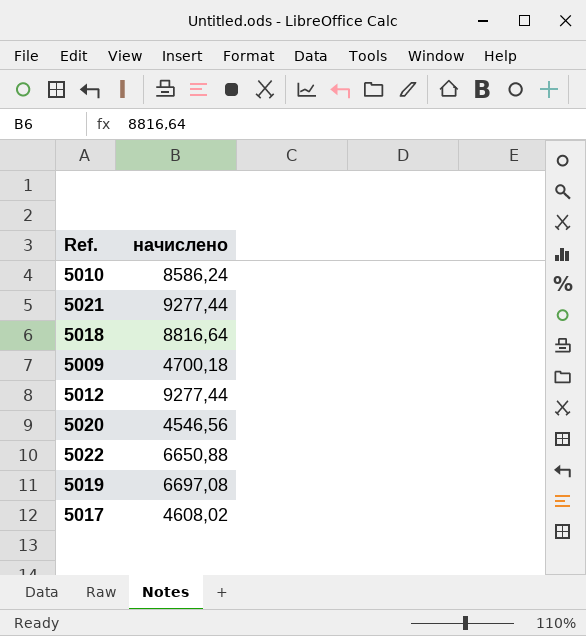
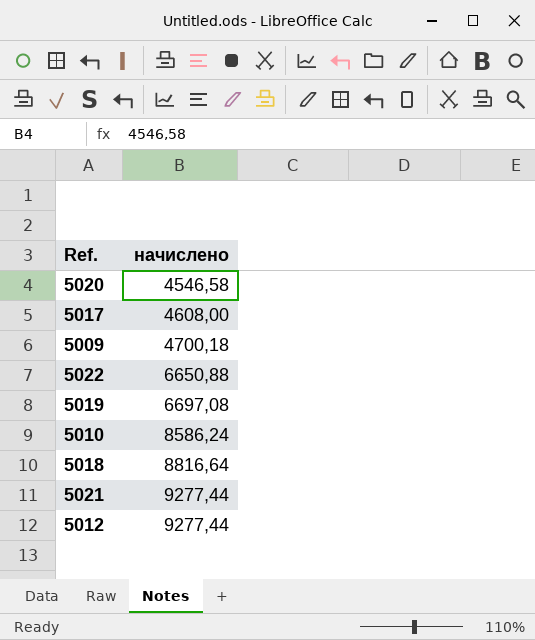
row order: none -> начислено ascending
5020 | начислено: 4546,56 -> 4546,58
5017 | начислено: 4608,02 -> 4608,00

